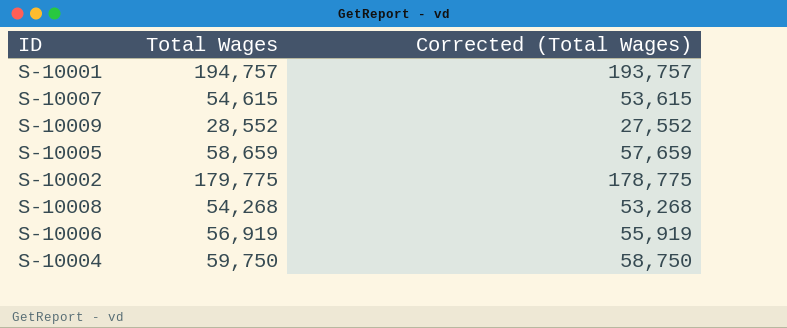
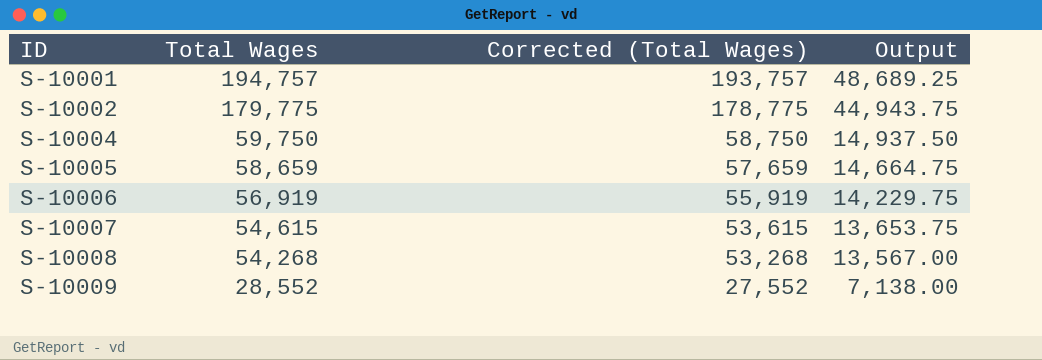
row order: none -> ID ascending
column Output | formula: none -> [Total Wages] * 0.25

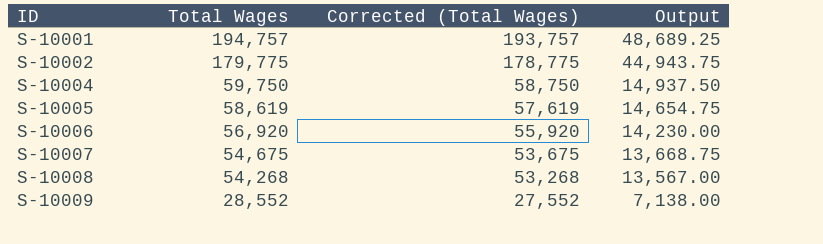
S-10005 | Total Wages: 58,659 -> 58,619
S-10005 | Corrected (Total Wages): 57,659 -> 57,619
S-10005 | Output: 14,664.75 -> 14,654.75
S-10006 | Total Wages: 56,919 -> 56,920
S-10006 | Corrected (Total Wages): 55,919 -> 55,920
S-10006 | Output: 14,229.75 -> 14,230.00
S-10007 | Total Wages: 54,615 -> 54,675
S-10007 | Corrected (Total Wages): 53,615 -> 53,675
S-10007 | Output: 13,653.75 -> 13,668.75

